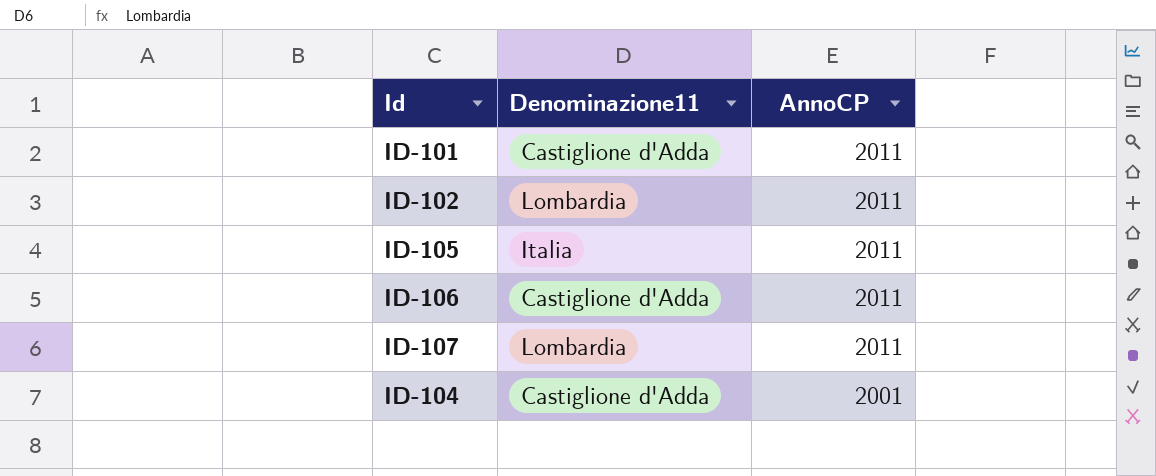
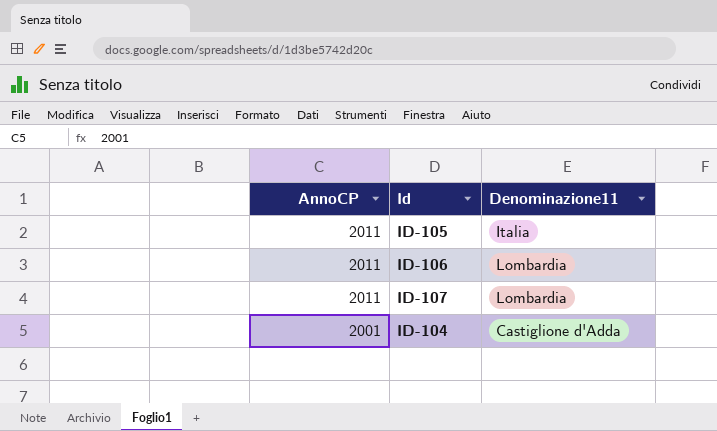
column AnnoCP | position: 3 -> 1
row ID-101: Castiglione d'Adda | 2011 -> none
row ID-102: Lombardia | 2011 -> none
ID-106 | Denominazione11: Castiglione d'Adda -> Lombardia

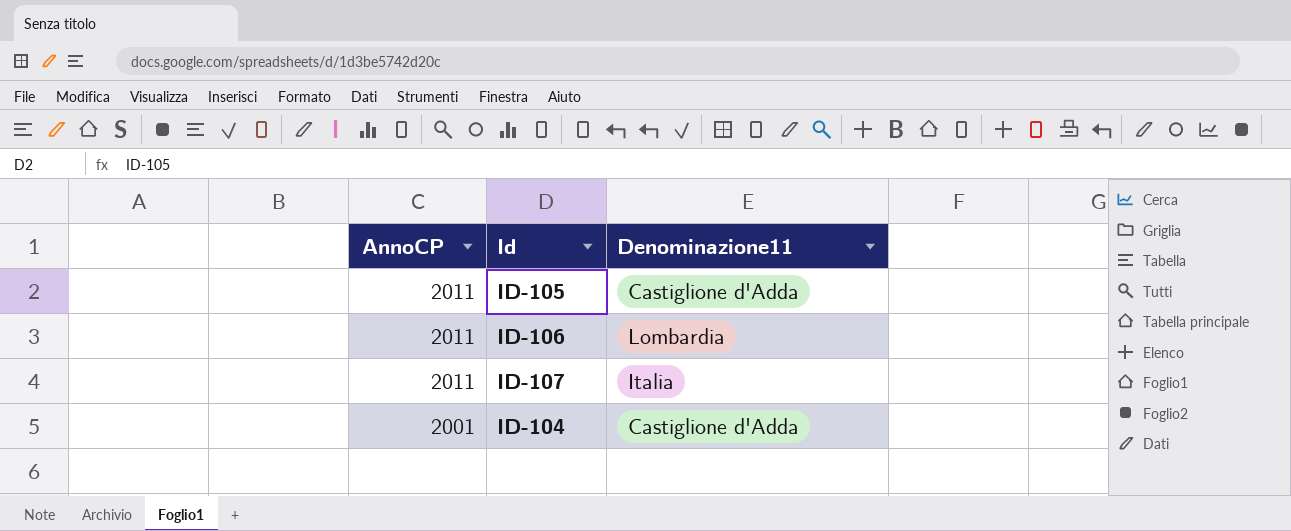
ID-105 | Denominazione11: Italia -> Castiglione d'Adda
ID-107 | Denominazione11: Lombardia -> Italia

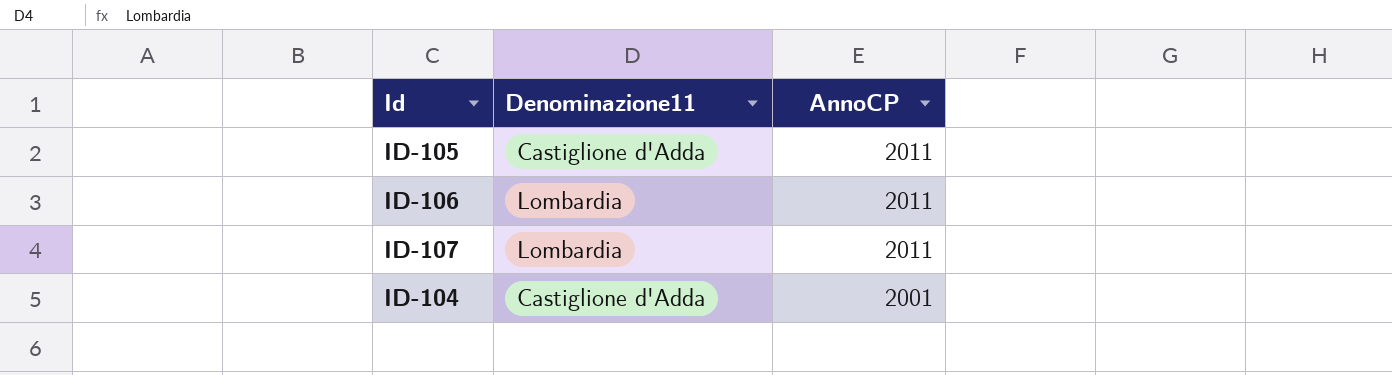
column AnnoCP | position: 1 -> 3
ID-107 | Denominazione11: Italia -> Lombardia

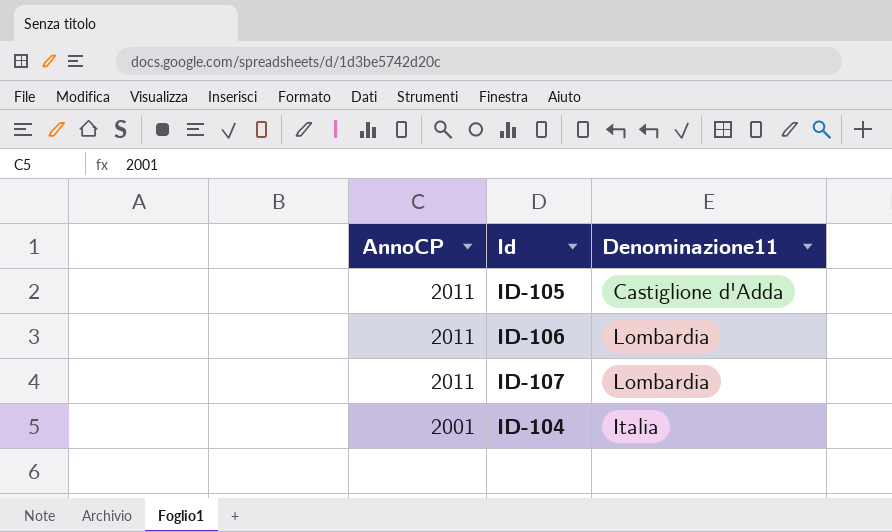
column AnnoCP | position: 3 -> 1
ID-104 | Denominazione11: Castiglione d'Adda -> Italia

